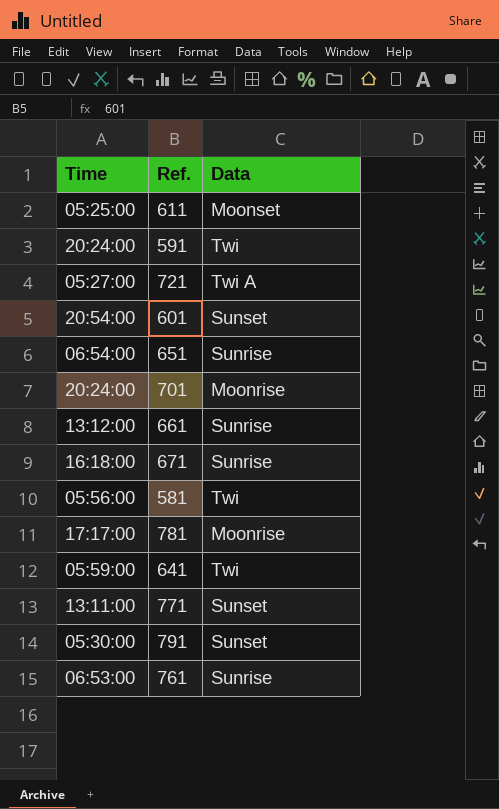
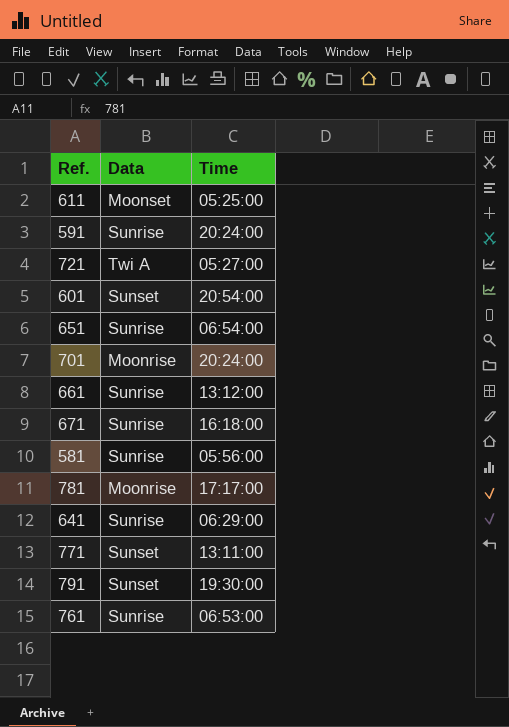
column Time | position: 1 -> 3
591 | Data: Twi -> Sunrise
581 | Data: Twi -> Sunrise
641 | Data: Twi -> Sunrise
641 | Time: 05:59:00 -> 06:29:00
791 | Time: 05:30:00 -> 19:30:00

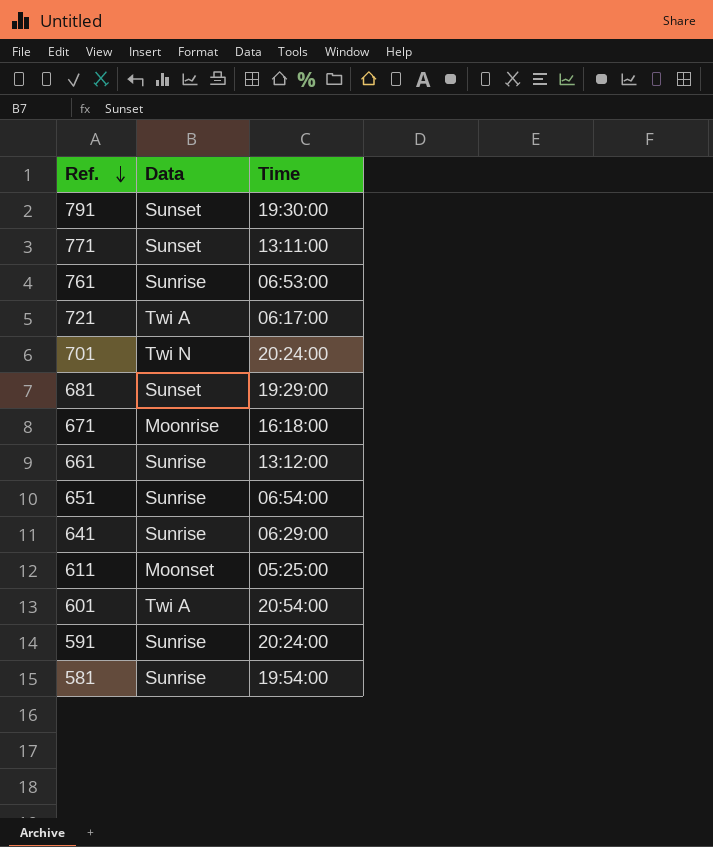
row order: none -> Ref. descending
row 781: Moonrise | 17:17:00 -> none
721 | Time: 05:27:00 -> 06:17:00
701 | Data: Moonrise -> Twi N
row 681: none -> Sunset | 19:29:00
671 | Data: Sunrise -> Moonrise
601 | Data: Sunset -> Twi A
581 | Time: 05:56:00 -> 19:54:00

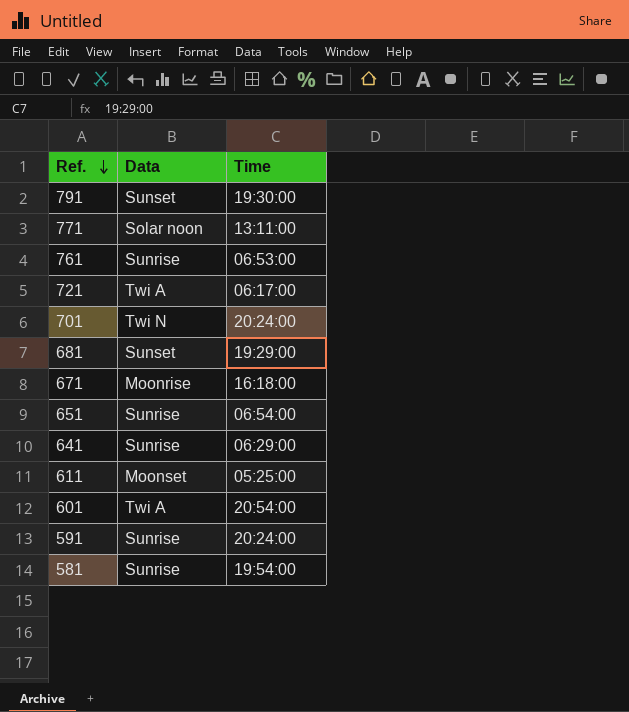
row 661: Sunrise | 13:12:00 -> none
771 | Data: Sunset -> Solar noon

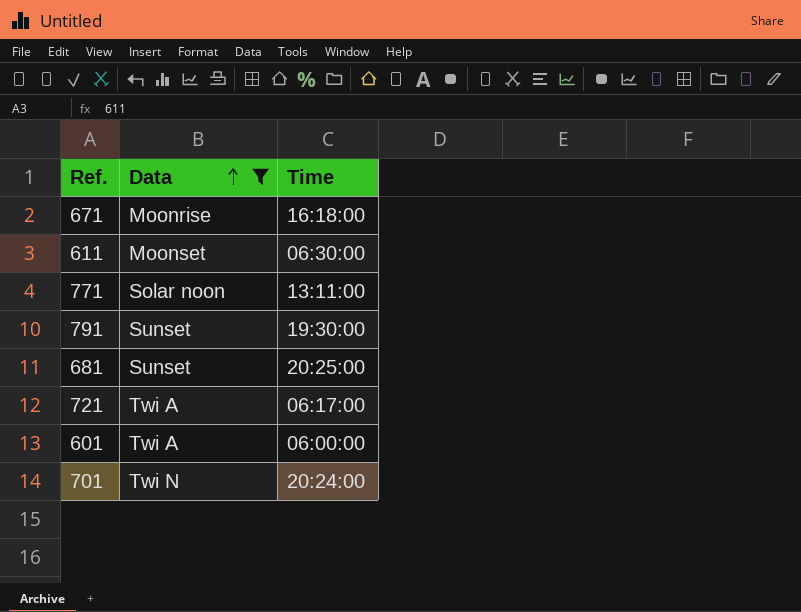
filter: none -> Data != Sunrise
row order: Ref. descending -> Data ascending
611 | Time: 05:25:00 -> 06:30:00
681 | Time: 19:29:00 -> 20:25:00
601 | Time: 20:54:00 -> 06:00:00

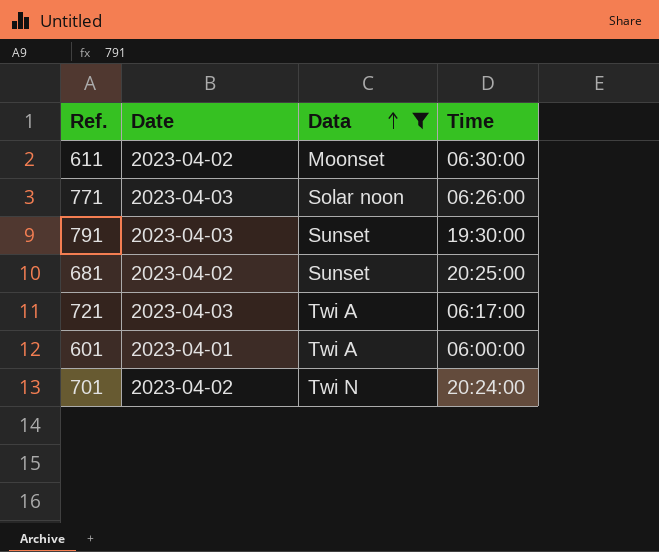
column Date | position: none -> 2
row 671: Moonrise | 16:18:00 -> none
771 | Time: 13:11:00 -> 06:26:00

